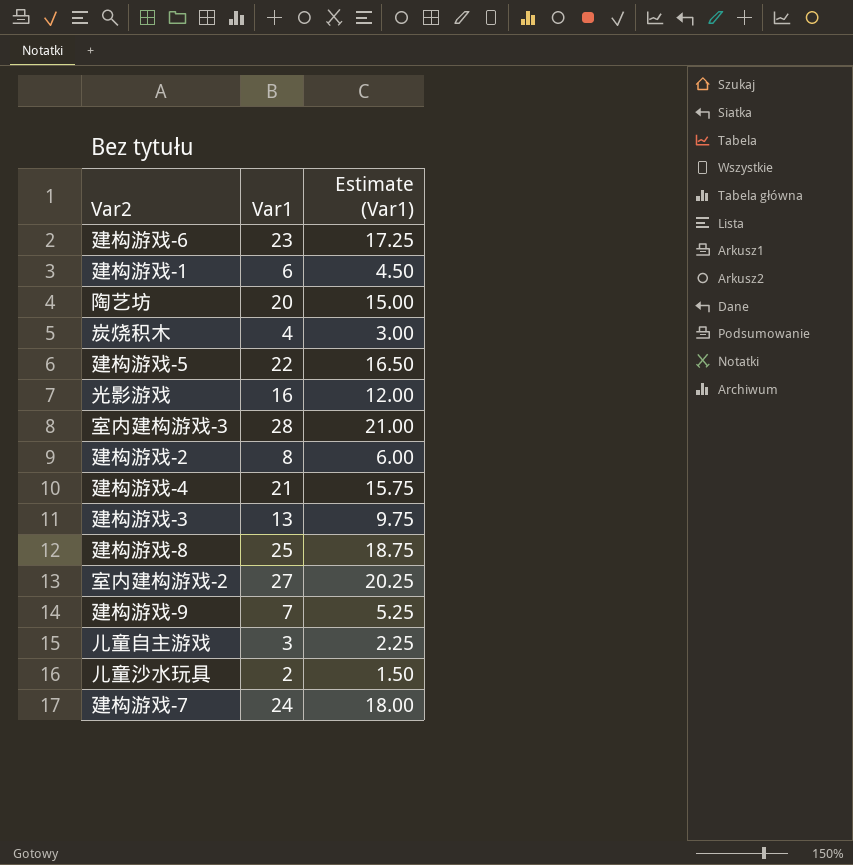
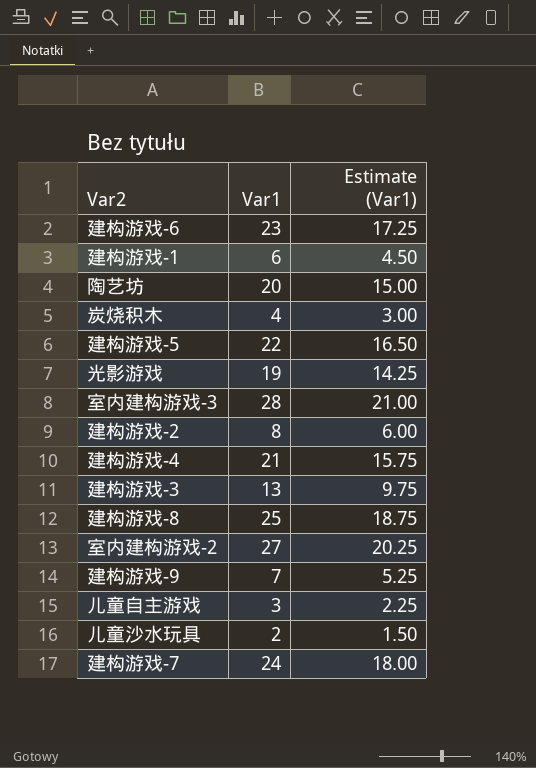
光影游戏 | Var1: 16 -> 19
光影游戏 | Estimate (Var1): 12.00 -> 14.25

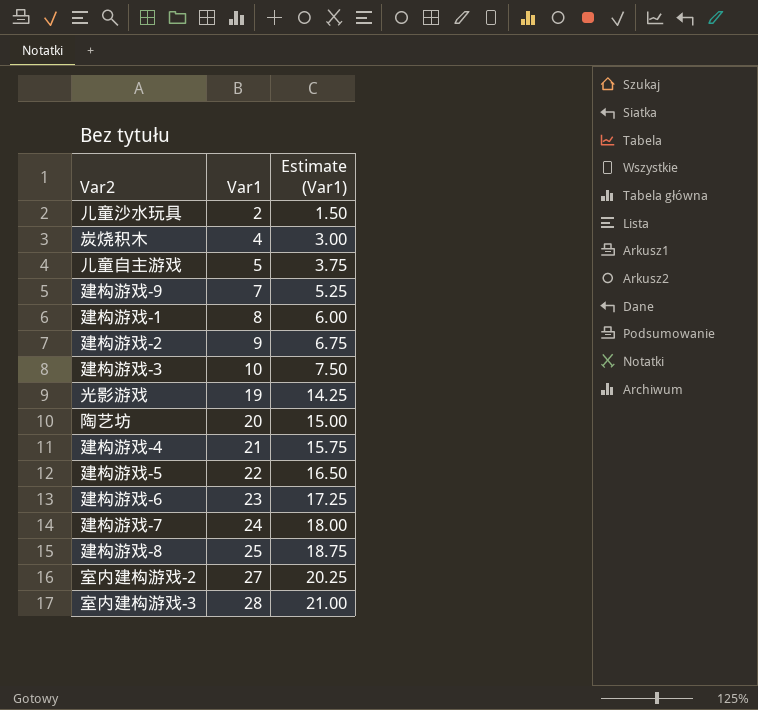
row order: none -> Var1 ascending
儿童自主游戏 | Var1: 3 -> 5
儿童自主游戏 | Estimate (Var1): 2.25 -> 3.75
建构游戏-1 | Var1: 6 -> 8
建构游戏-1 | Estimate (Var1): 4.50 -> 6.00
建构游戏-2 | Var1: 8 -> 9
建构游戏-2 | Estimate (Var1): 6.00 -> 6.75
建构游戏-3 | Var1: 13 -> 10
建构游戏-3 | Estimate (Var1): 9.75 -> 7.50

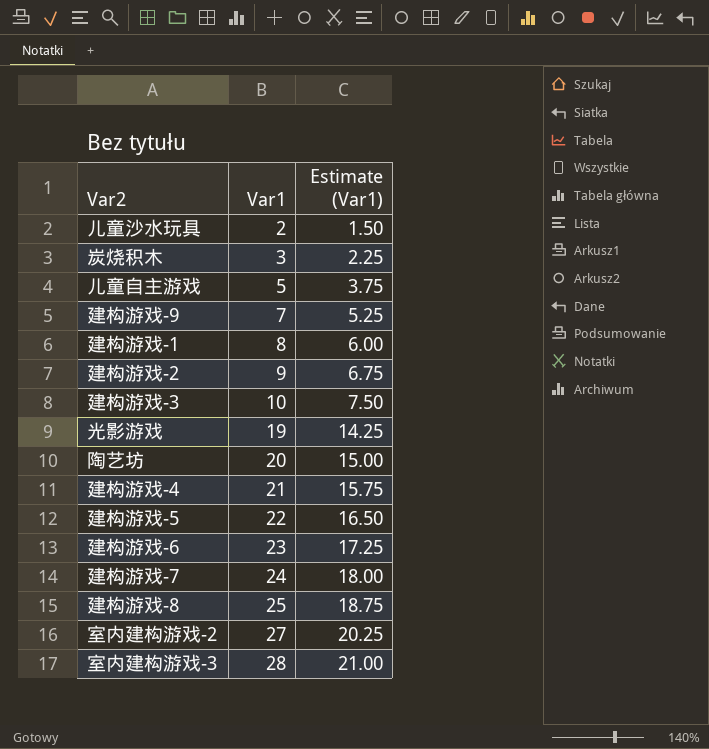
炭烧积木 | Var1: 4 -> 3
炭烧积木 | Estimate (Var1): 3.00 -> 2.25

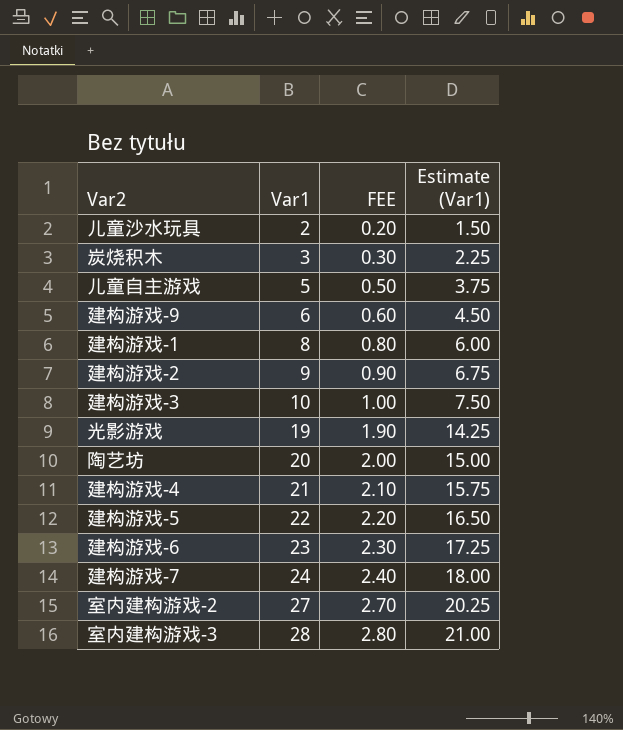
column FEE | formula: none -> [Var1] * 0.1
row 建构游戏-8: 25 | 18.75 -> none
建构游戏-9 | Var1: 7 -> 6
建构游戏-9 | Estimate (Var1): 5.25 -> 4.50

